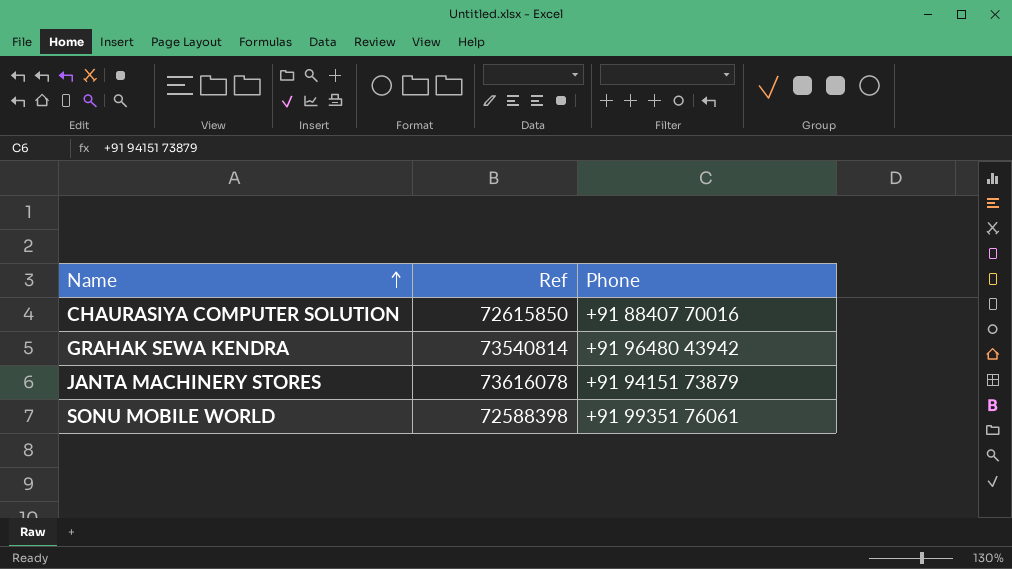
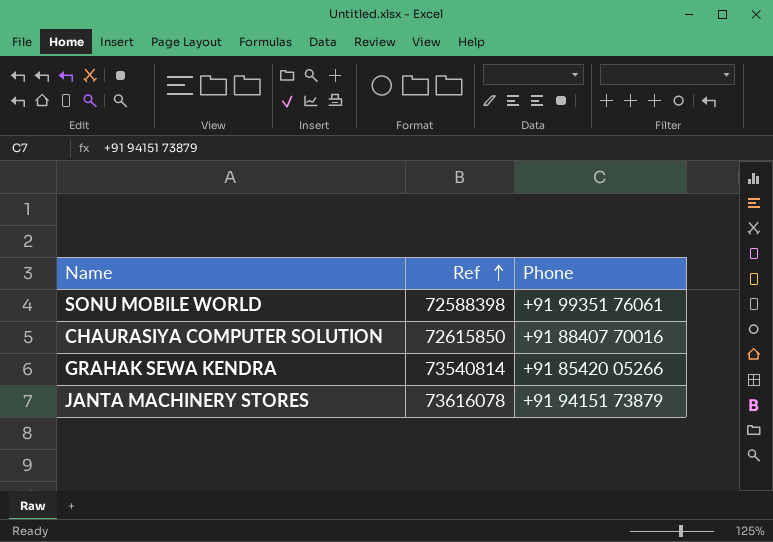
row order: Name ascending -> Ref ascending
GRAHAK SEWA KENDRA | Phone: +91 96480 43942 -> +91 85420 05266

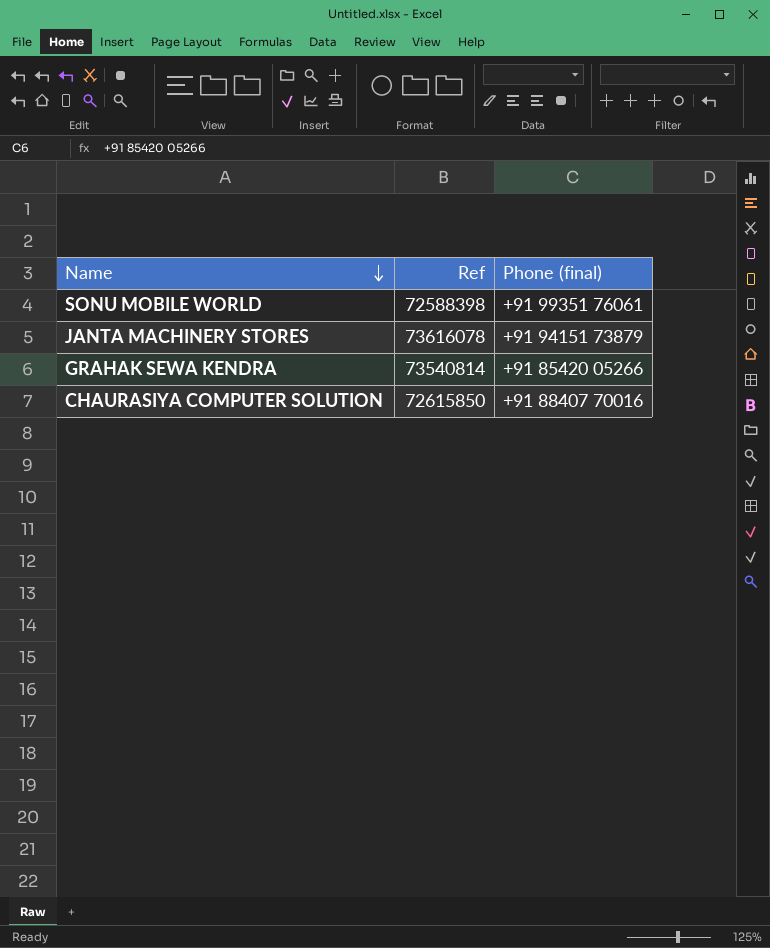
row order: Ref ascending -> Name descending
column name: Phone -> Phone (final)

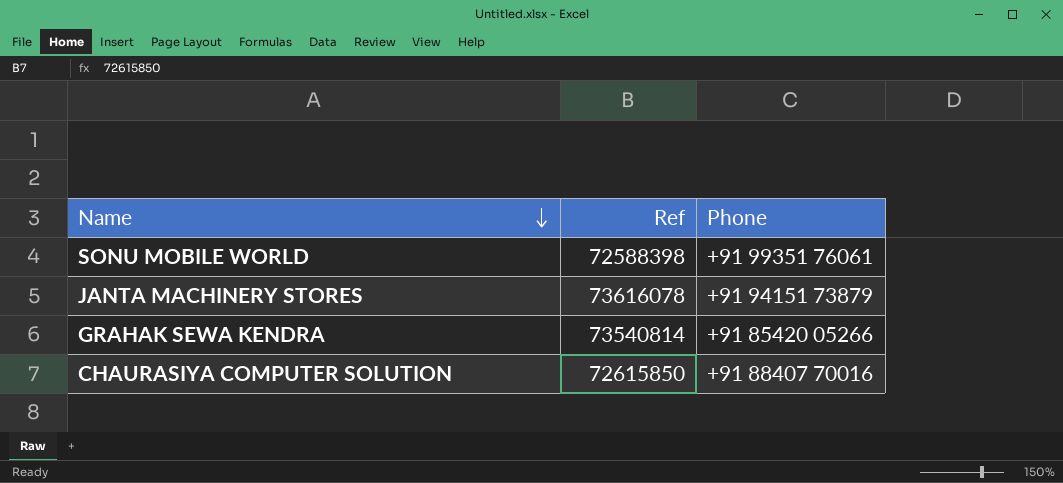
column name: Phone (final) -> Phone

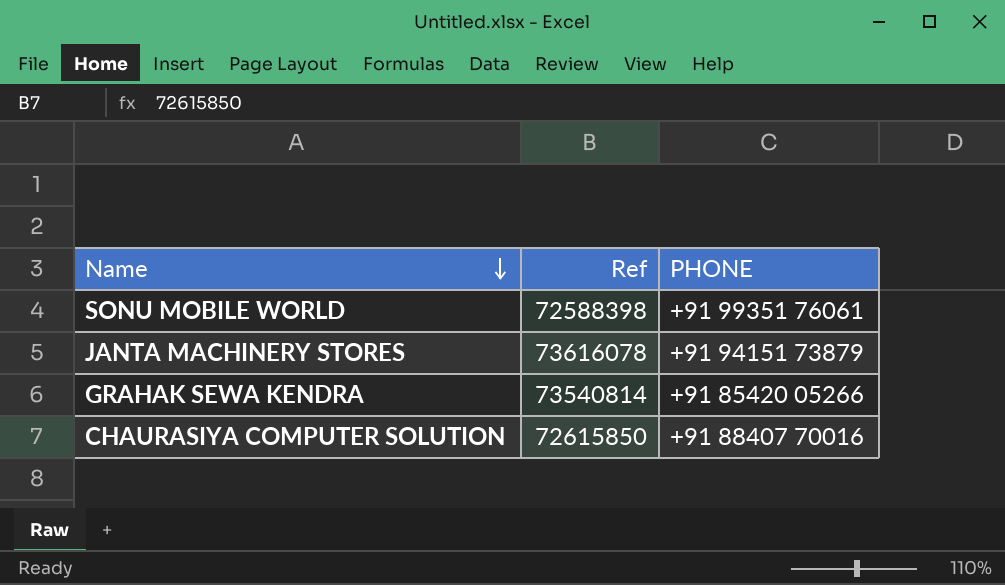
column name: Phone -> PHONE

